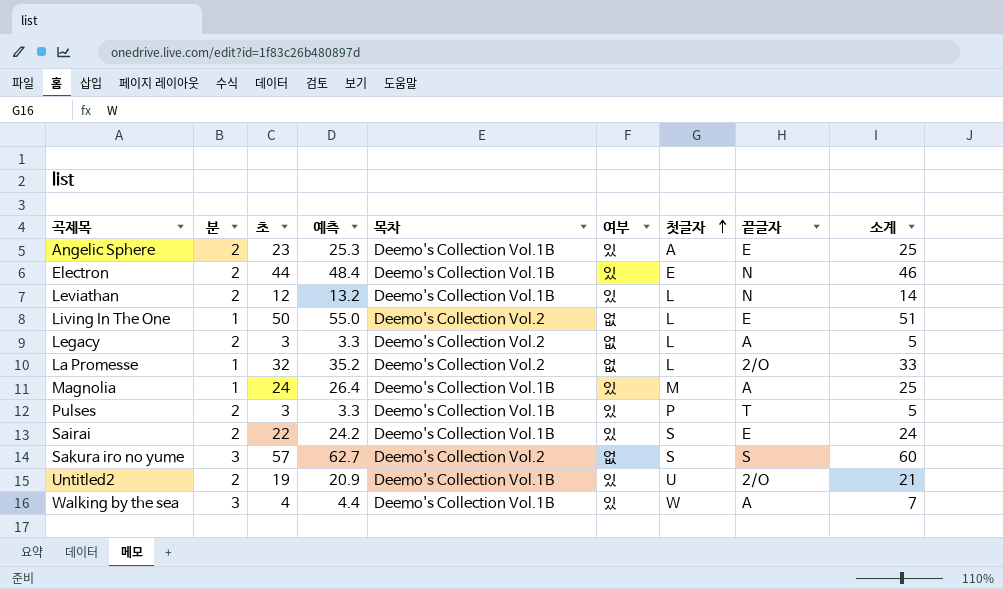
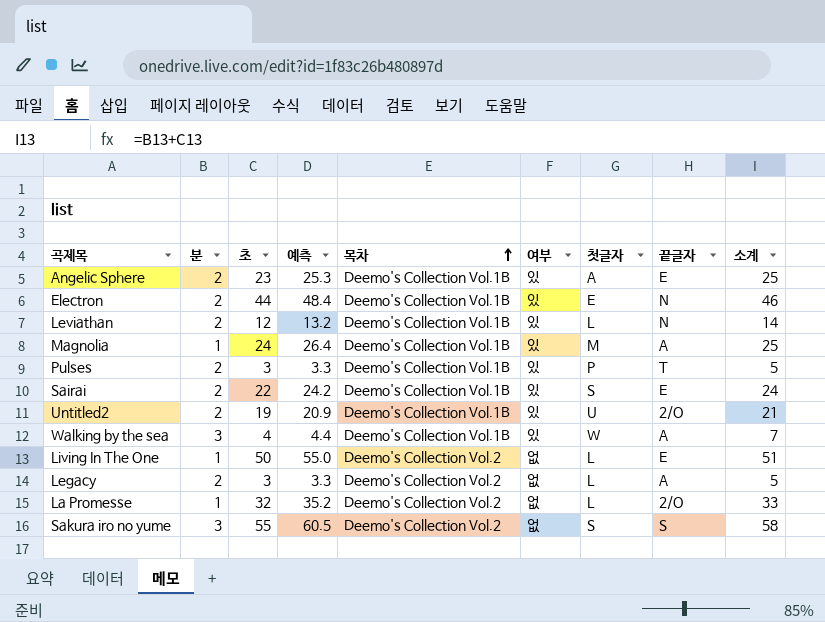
row order: 첫글자 ascending -> 목차 ascending
Sakura iro no yume | 초: 57 -> 55
Sakura iro no yume | 예측: 62.7 -> 60.5
Sakura iro no yume | 소계: 60 -> 58

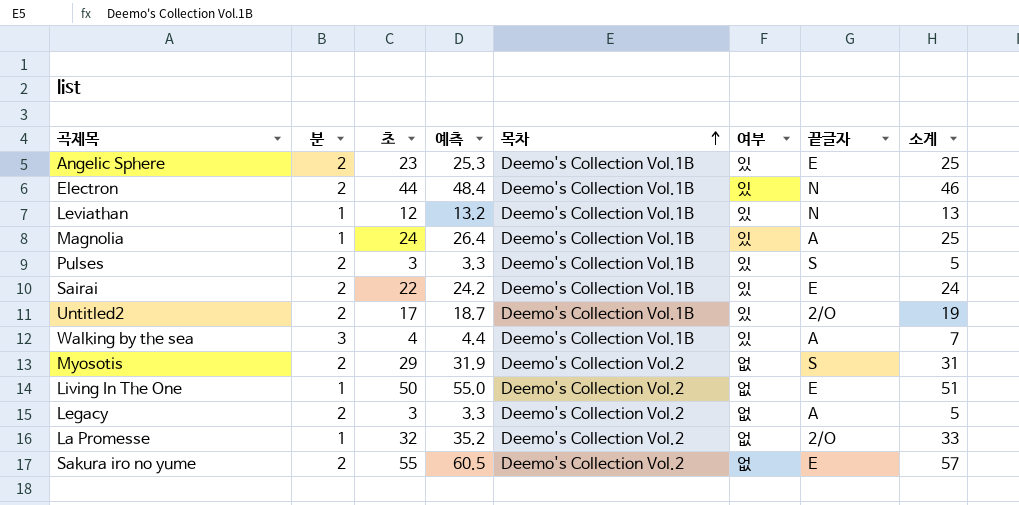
column 첫글자 | position: 7 -> none
Leviathan | 분: 2 -> 1
Leviathan | 소계: 14 -> 13
Pulses | 끝글자: T -> S
Untitled2 | 초: 19 -> 17
Untitled2 | 예측: 20.9 -> 18.7
Untitled2 | 소계: 21 -> 19
row Myosotis: none -> 2 | 29 | 31.9 | Deemo's Collection Vol.2 | 없 | S | 31
Sakura iro no yume | 분: 3 -> 2
Sakura iro no yume | 끝글자: S -> E
Sakura iro no yume | 소계: 58 -> 57

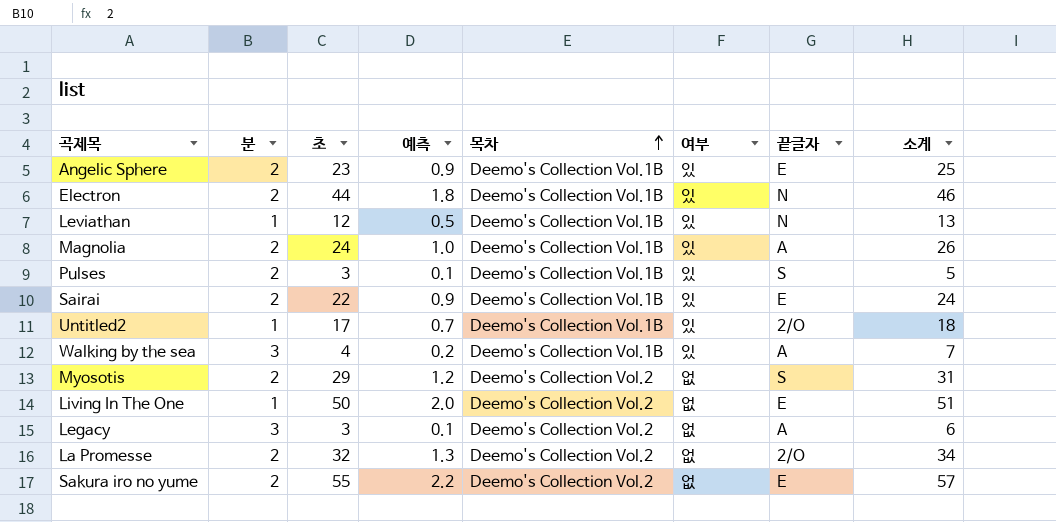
column 예측 | formula: [초] * 1.1 -> [초] * 0.04
Magnolia | 분: 1 -> 2
Magnolia | 소계: 25 -> 26
Untitled2 | 분: 2 -> 1
Untitled2 | 소계: 19 -> 18
Legacy | 분: 2 -> 3
Legacy | 소계: 5 -> 6
La Promesse | 분: 1 -> 2
La Promesse | 소계: 33 -> 34

